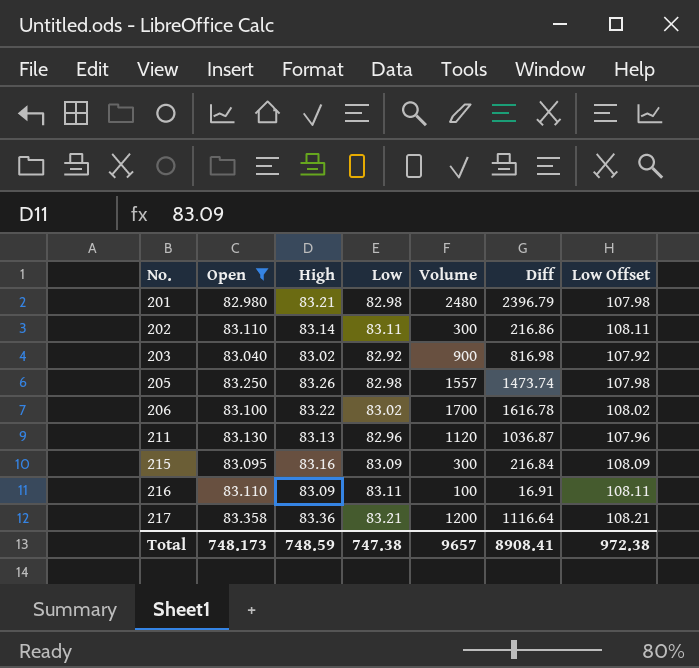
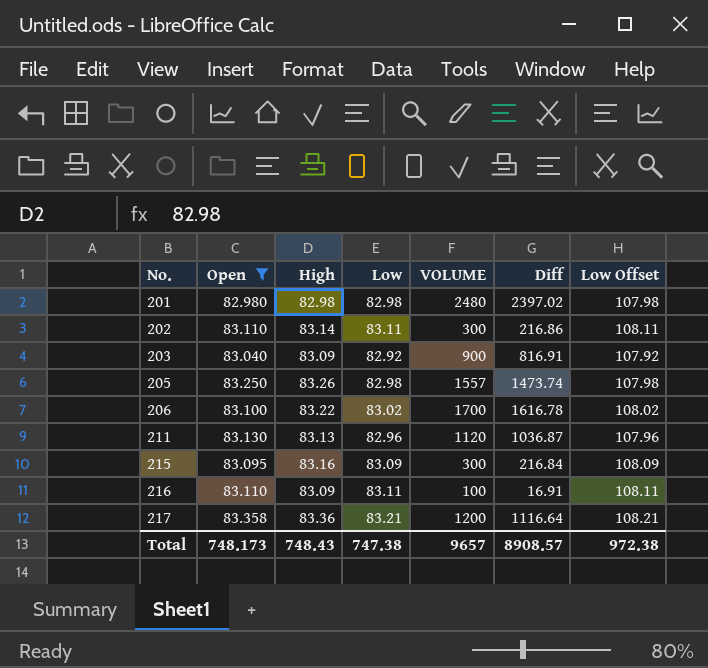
column name: Volume -> VOLUME
201 | High: 83.21 -> 82.98
201 | Diff: 2396.79 -> 2397.02
203 | High: 83.02 -> 83.09
203 | Diff: 816.98 -> 816.91
Total | High: 748.59 -> 748.43
Total | Diff: 8908.41 -> 8908.57

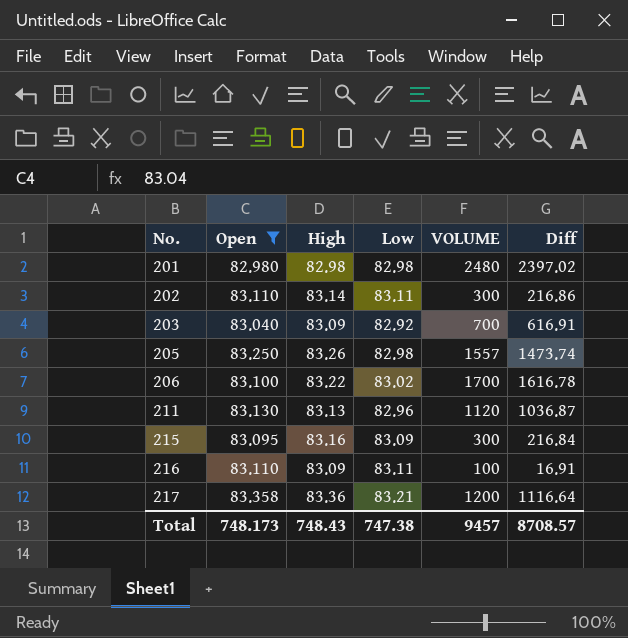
column Low Offset | formula: [Low] + 25 -> none
203 | VOLUME: 900 -> 700
203 | Diff: 816.91 -> 616.91
Total | VOLUME: 9657 -> 9457
Total | Diff: 8908.57 -> 8708.57

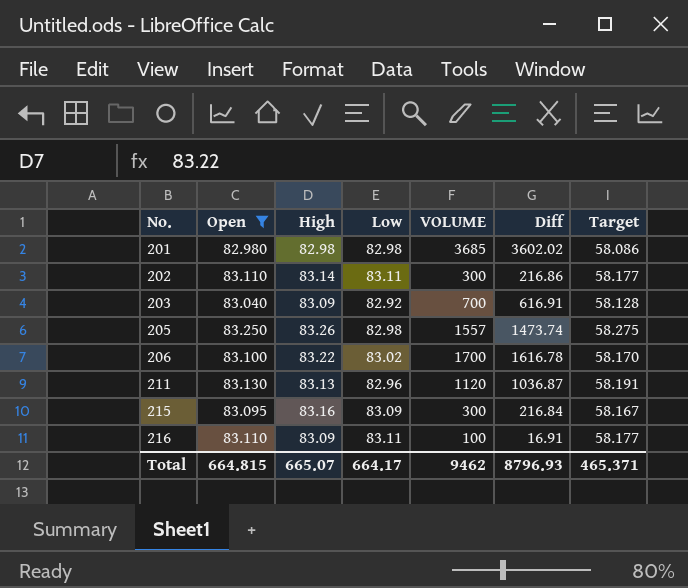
column Target | formula: none -> [Open] * 0.7
row 217: 83.358 | 83.36 | 83.21 | 1200 | 1116.64 -> none
201 | VOLUME: 2480 -> 3685
201 | Diff: 2397.02 -> 3602.02
Total | Open: 748.173 -> 664.815
Total | High: 748.43 -> 665.07
Total | Low: 747.38 -> 664.17
Total | VOLUME: 9457 -> 9462
Total | Diff: 8708.57 -> 8796.93

